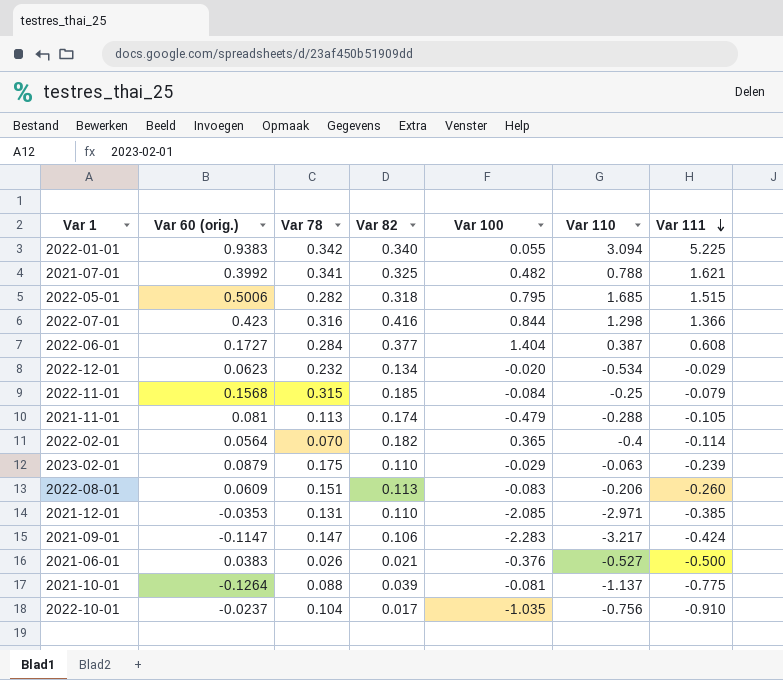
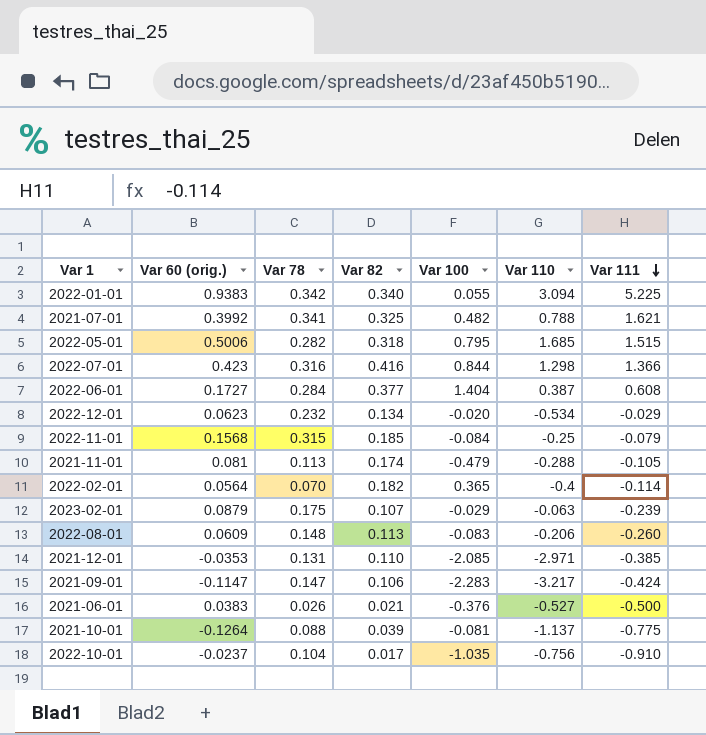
2023-02-01 | Var 82: 0.110 -> 0.107
2022-08-01 | Var 78: 0.151 -> 0.148

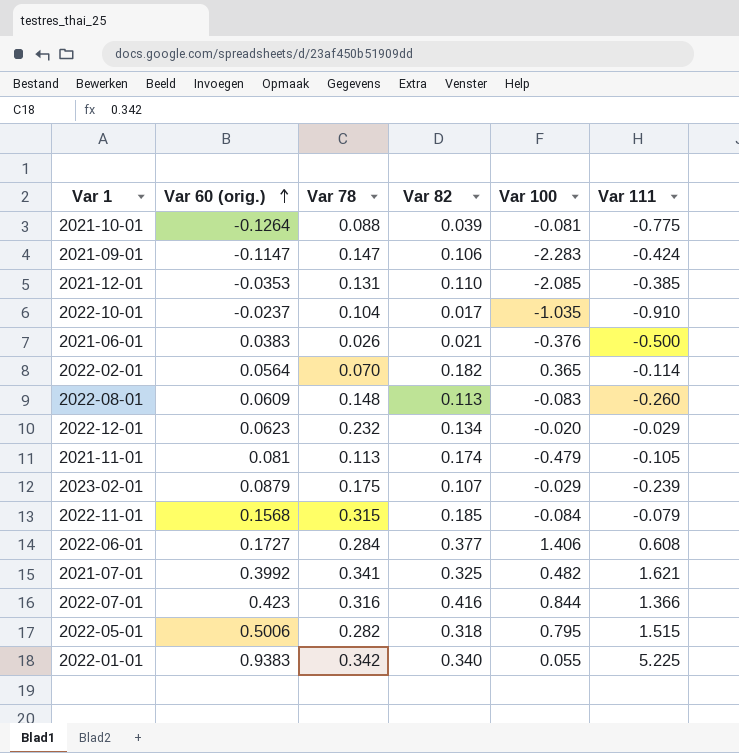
row order: Var 111 descending -> Var 60 (orig.) ascending
column Var 110 | position: 6 -> none
2022-06-01 | Var 100: 1.404 -> 1.406

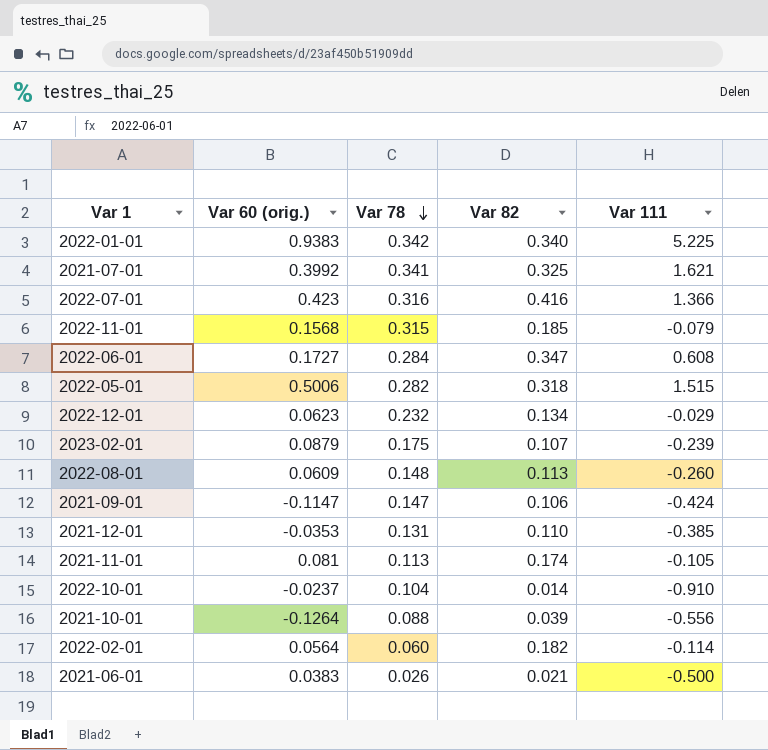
row order: Var 60 (orig.) ascending -> Var 78 descending
column Var 100 | position: 5 -> none
2022-06-01 | Var 82: 0.377 -> 0.347
2022-10-01 | Var 82: 0.017 -> 0.014
2021-10-01 | Var 111: -0.775 -> -0.556
2022-02-01 | Var 78: 0.070 -> 0.060

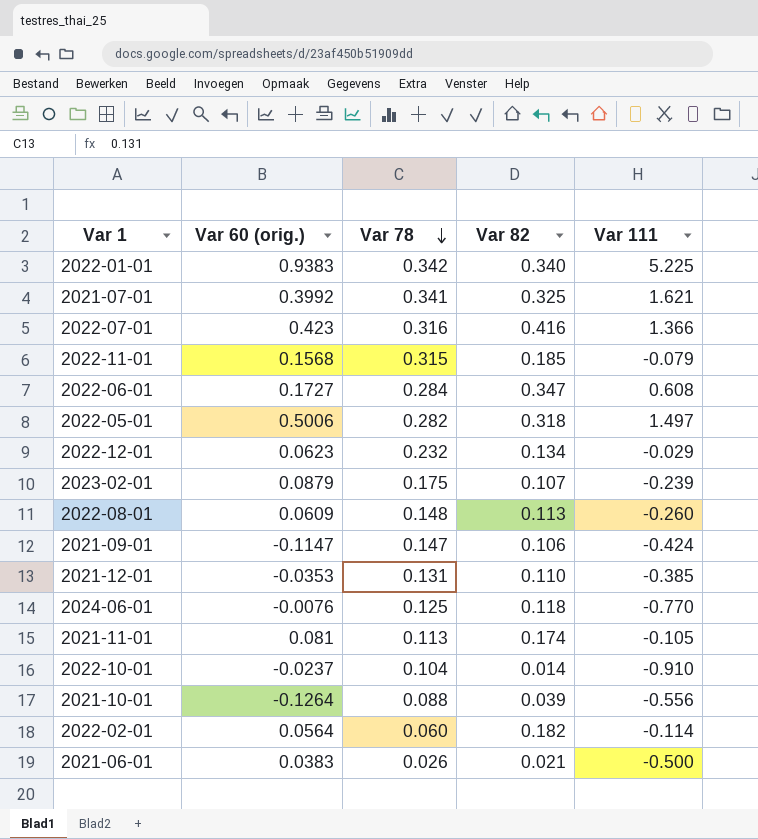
2022-05-01 | Var 111: 1.515 -> 1.497
row 2024-06-01: none -> -0.0076 | 0.125 | 0.118 | -0.770

